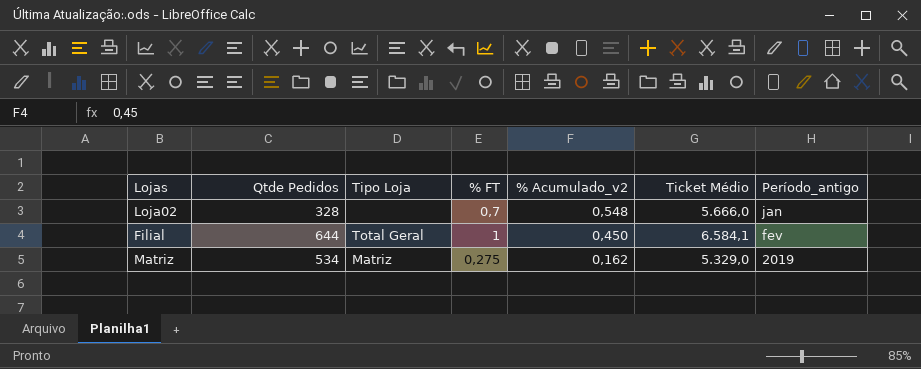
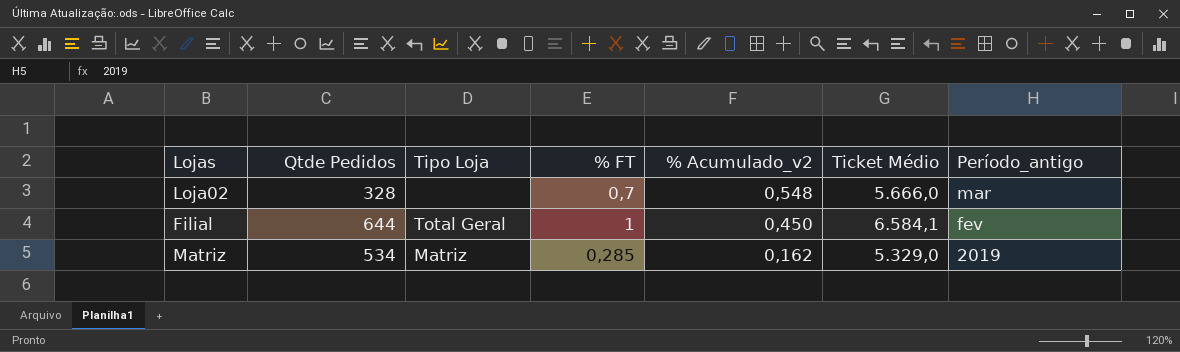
Loja02 | Período_antigo: jan -> mar
Matriz | % FT: 0,275 -> 0,285

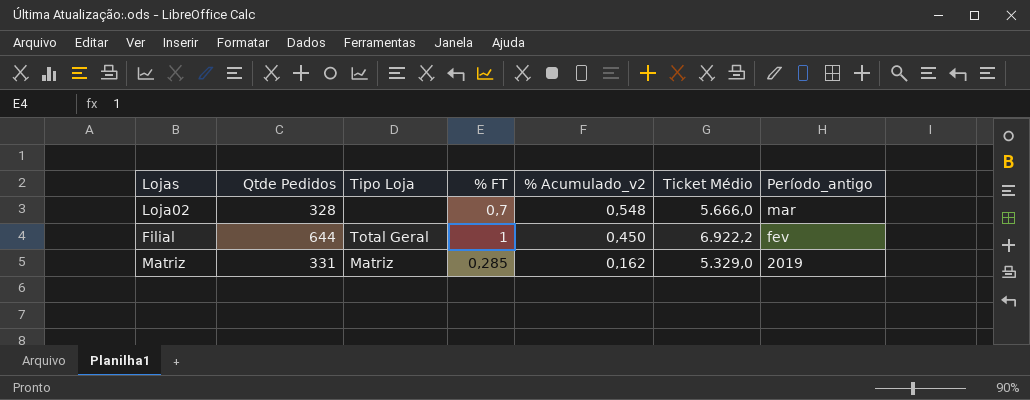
Filial | Ticket Médio: 6.584,1 -> 6.922,2
Matriz | Qtde Pedidos: 534 -> 331

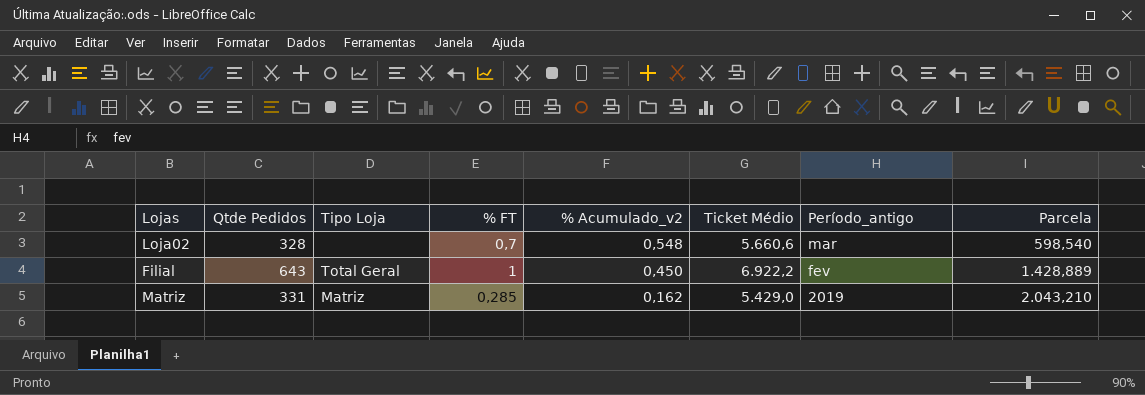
column Parcela | formula: none -> [Qtde Pedidos] / [% Acumulado_v2]
Loja02 | Ticket Médio: 5.666,0 -> 5.660,6
Filial | Qtde Pedidos: 644 -> 643
Matriz | Ticket Médio: 5.329,0 -> 5.429,0

